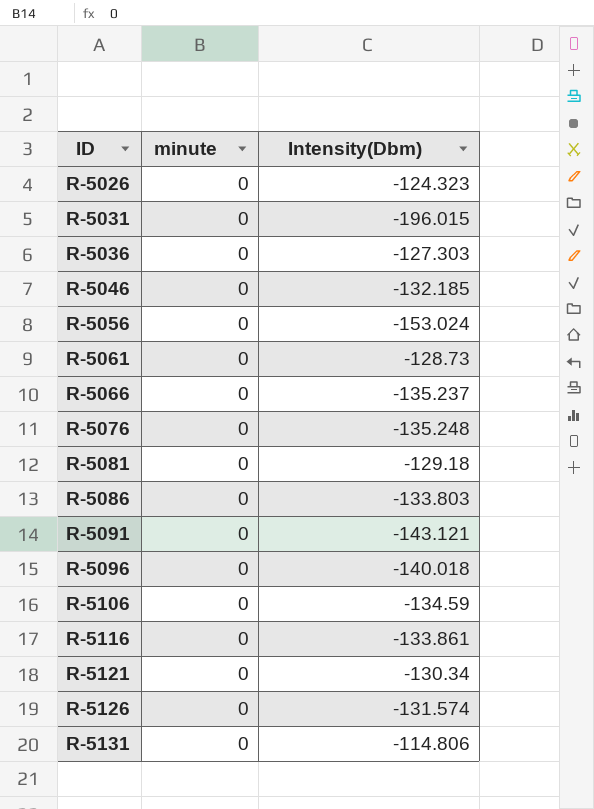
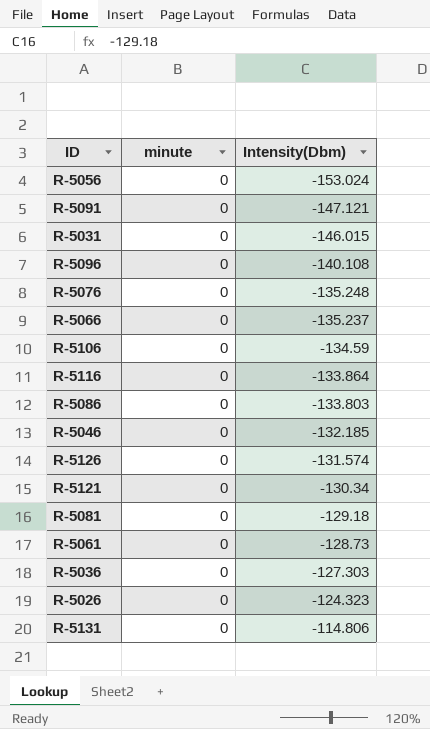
row order: ID ascending -> Intensity(Dbm) ascending
R-5091 | Intensity(Dbm): -143.121 -> -147.121
R-5031 | Intensity(Dbm): -196.015 -> -146.015
R-5096 | Intensity(Dbm): -140.018 -> -140.108
R-5116 | Intensity(Dbm): -133.861 -> -133.864

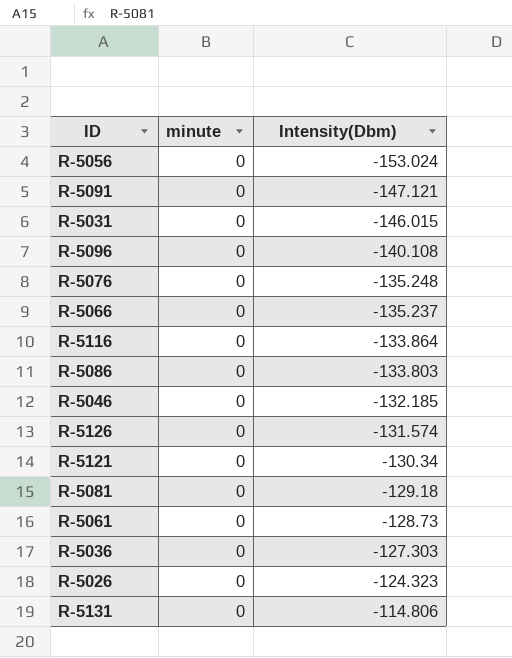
row R-5106: 0 | -134.59 -> none

